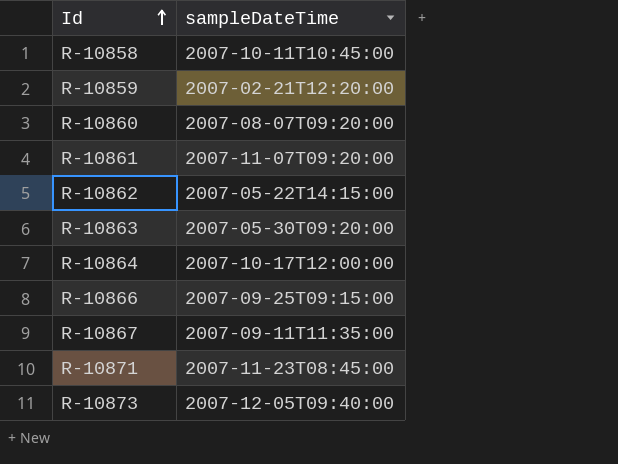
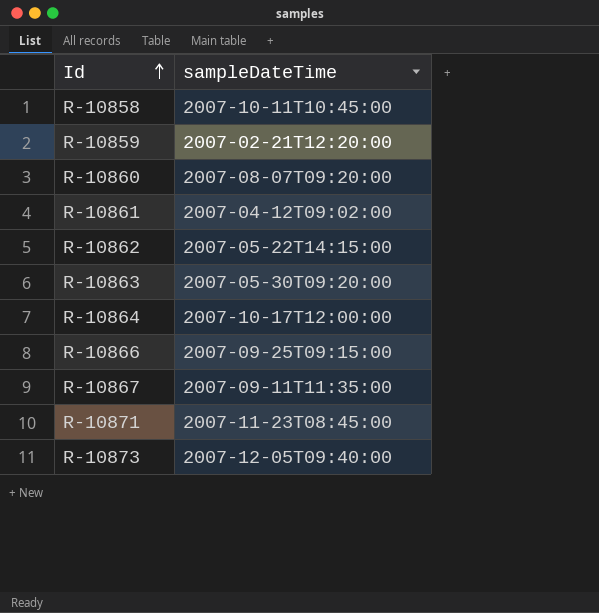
R-10861 | sampleDateTime: 2007-11-07T09:20:00 -> 2007-04-12T09:02:00

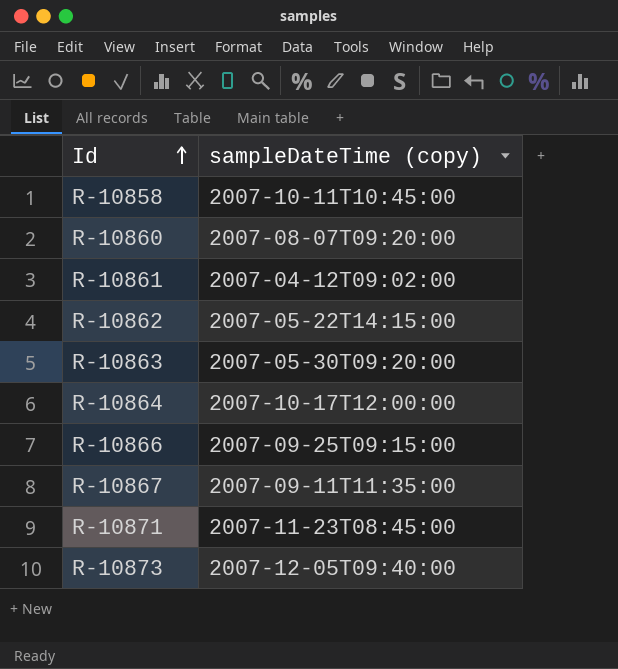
column name: sampleDateTime -> sampleDateTime (copy)
row R-10859: 2007-02-21T12:20:00 -> none

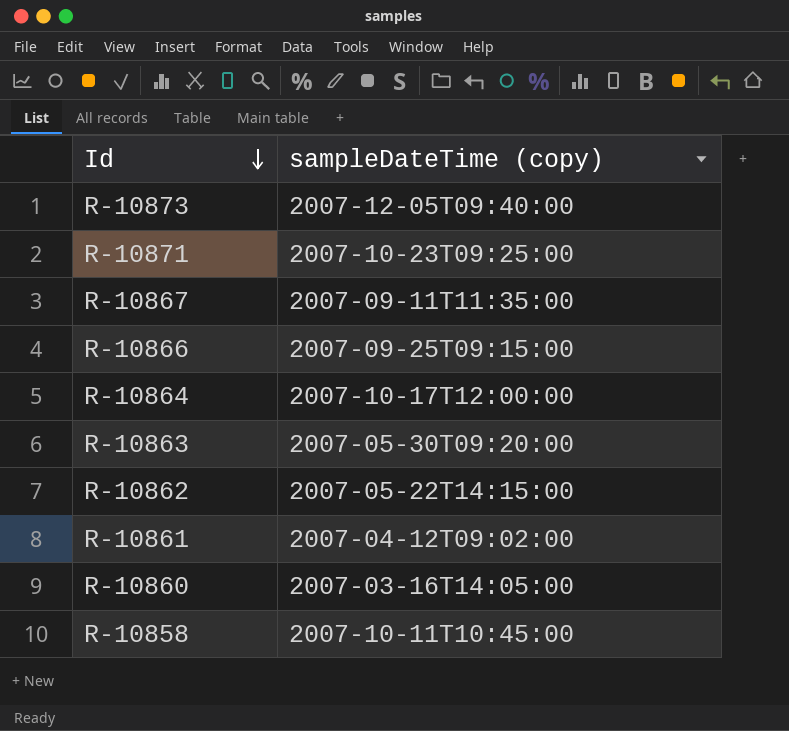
row order: Id ascending -> Id descending
R-10871 | sampleDateTime (copy): 2007-11-23T08:45:00 -> 2007-10-23T09:25:00
R-10860 | sampleDateTime (copy): 2007-08-07T09:20:00 -> 2007-03-16T14:05:00

